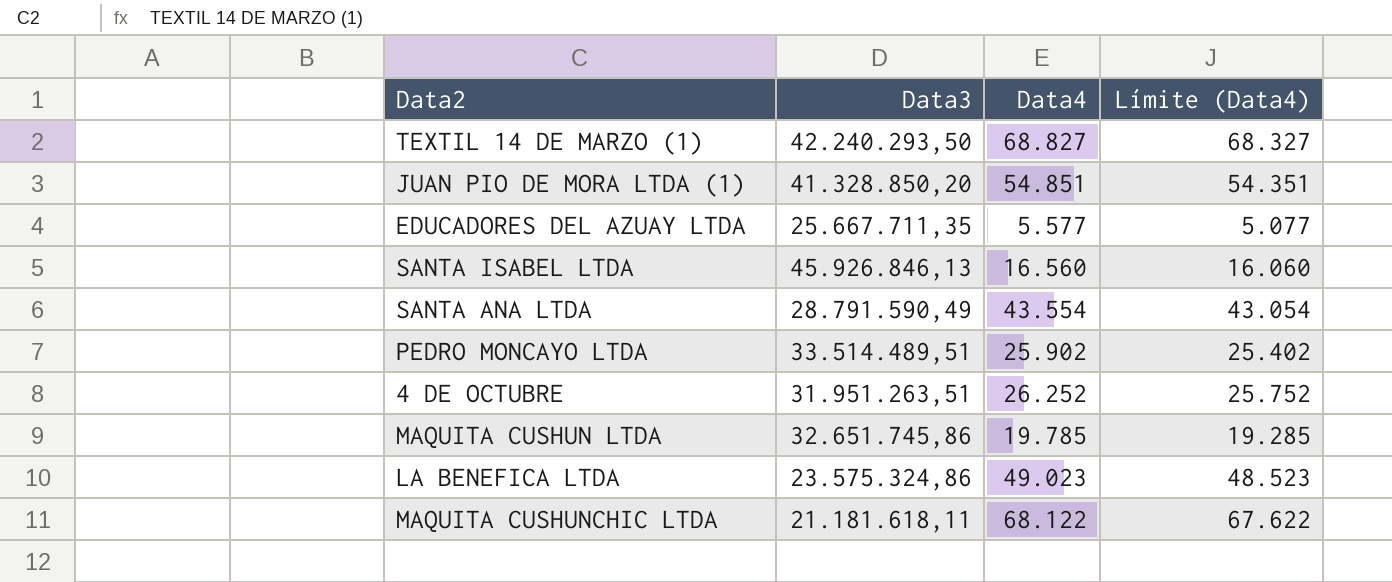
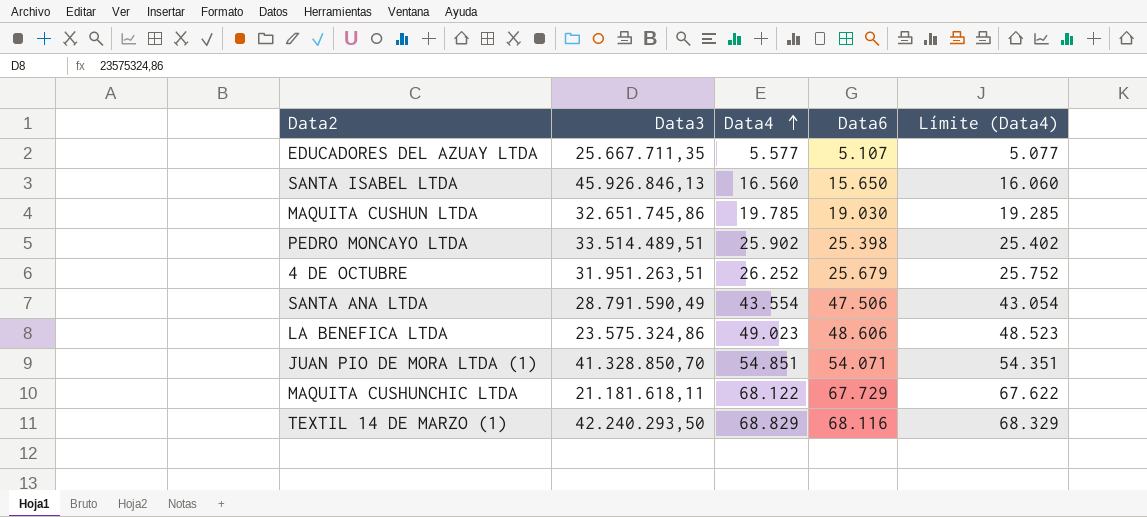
row order: none -> Data4 ascending
column Data6 | position: none -> 4
JUAN PIO DE MORA LTDA (1) | Data3: 41.328.850,20 -> 41.328.850,70
TEXTIL 14 DE MARZO (1) | Data4: 68.827 -> 68.829
TEXTIL 14 DE MARZO (1) | Límite (Data4): 68.327 -> 68.329

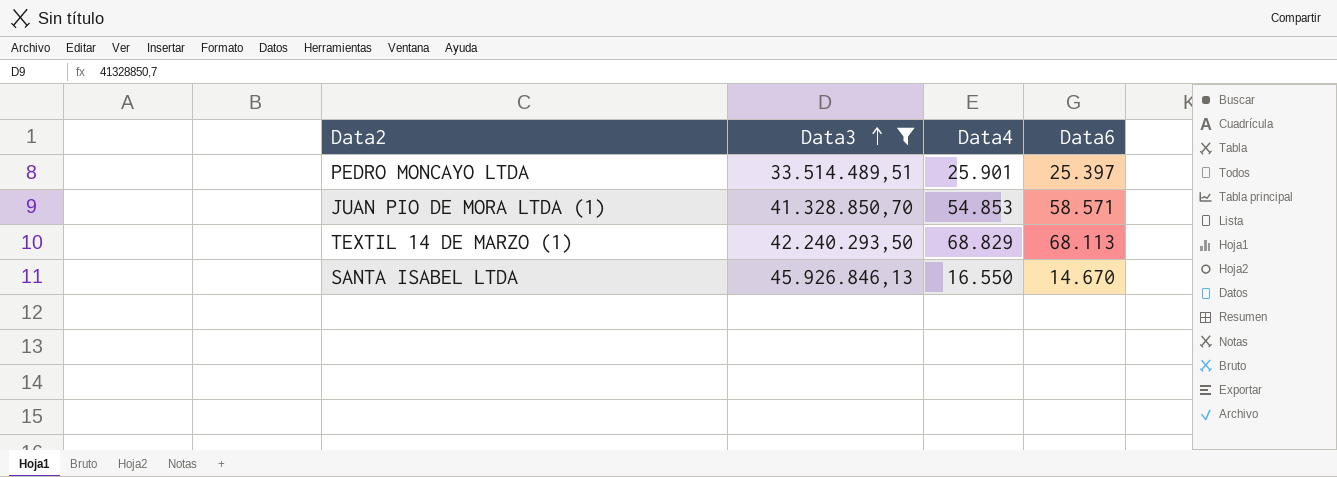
filter: none -> Data3 >= 33.514.489,51
row order: Data4 ascending -> Data3 ascending
column Límite (Data4) | formula: [Data4] - 500 -> none
PEDRO MONCAYO LTDA | Data4: 25.902 -> 25.901
PEDRO MONCAYO LTDA | Data6: 25.398 -> 25.397
JUAN PIO DE MORA LTDA (1) | Data4: 54.851 -> 54.853
JUAN PIO DE MORA LTDA (1) | Data6: 54.071 -> 58.571
TEXTIL 14 DE MARZO (1) | Data6: 68.116 -> 68.113
SANTA ISABEL LTDA | Data4: 16.560 -> 16.550
SANTA ISABEL LTDA | Data6: 15.650 -> 14.670

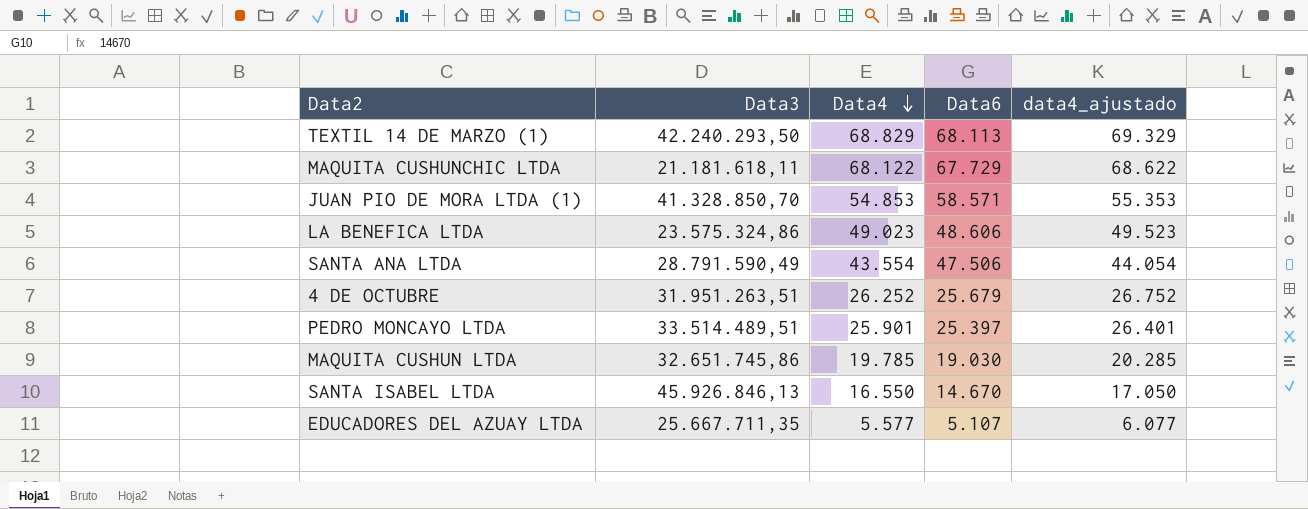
filter: Data3 >= 33.514.489,51 -> none
row order: Data3 ascending -> Data4 descending
column data4_ajustado | formula: none -> [Data4] + 500

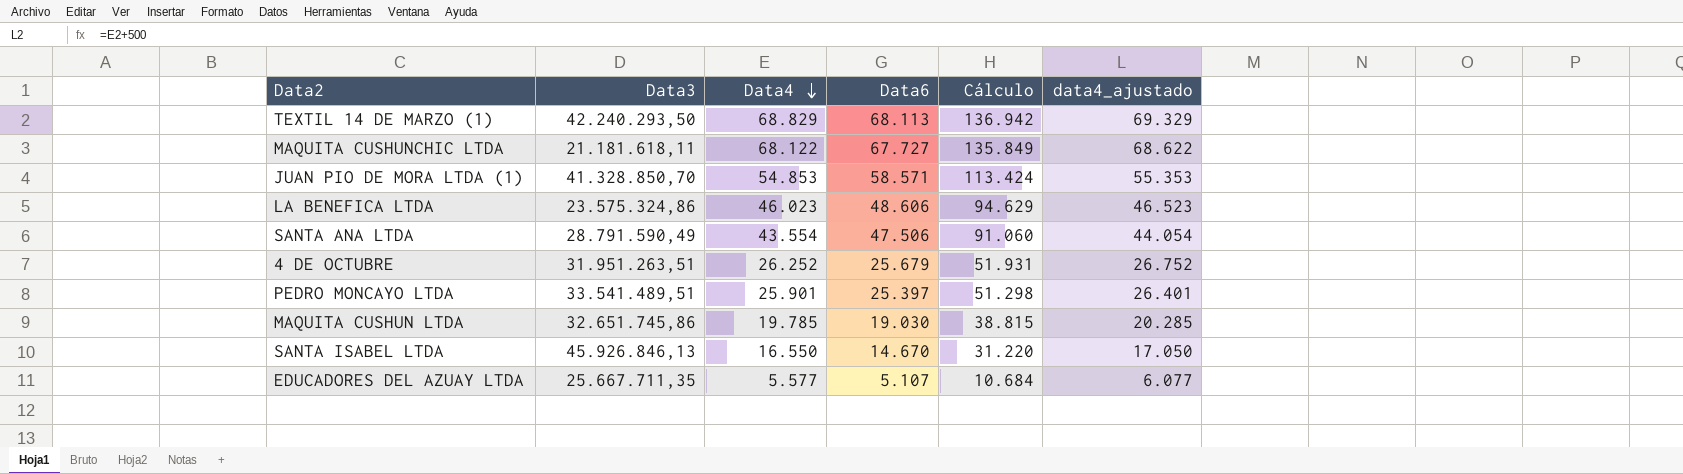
column Cálculo | formula: none -> [Data4] + [Data6]
MAQUITA CUSHUNCHIC LTDA | Data6: 67.729 -> 67.727
LA BENEFICA LTDA | Data4: 49.023 -> 46.023
LA BENEFICA LTDA | data4_ajustado: 49.523 -> 46.523
PEDRO MONCAYO LTDA | Data3: 33.514.489,51 -> 33.541.489,51

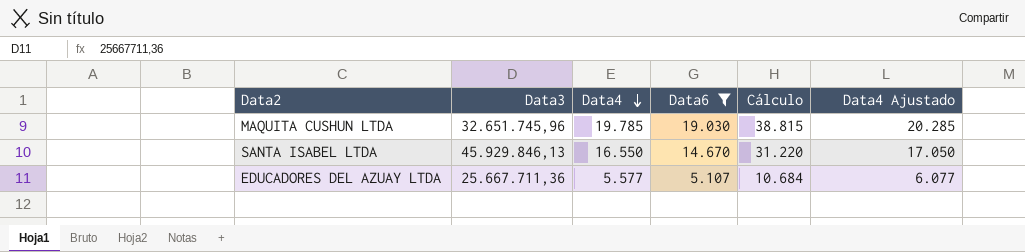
filter: none -> Data6 <= 19.030
column name: data4_ajustado -> Data4 Ajustado
MAQUITA CUSHUN LTDA | Data3: 32.651.745,86 -> 32.651.745,96
SANTA ISABEL LTDA | Data3: 45.926.846,13 -> 45.929.846,13
EDUCADORES DEL AZUAY LTDA | Data3: 25.667.711,35 -> 25.667.711,36

